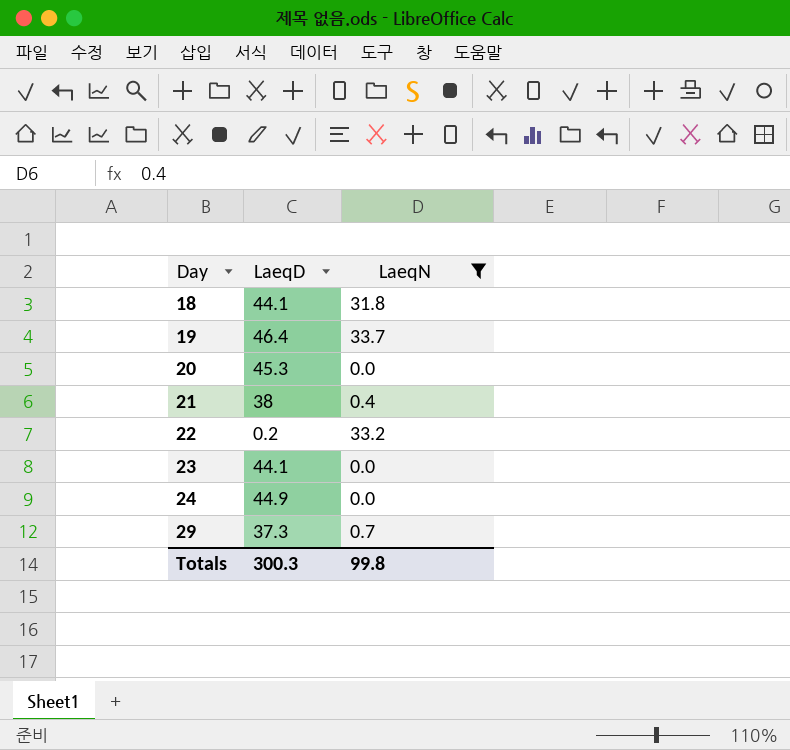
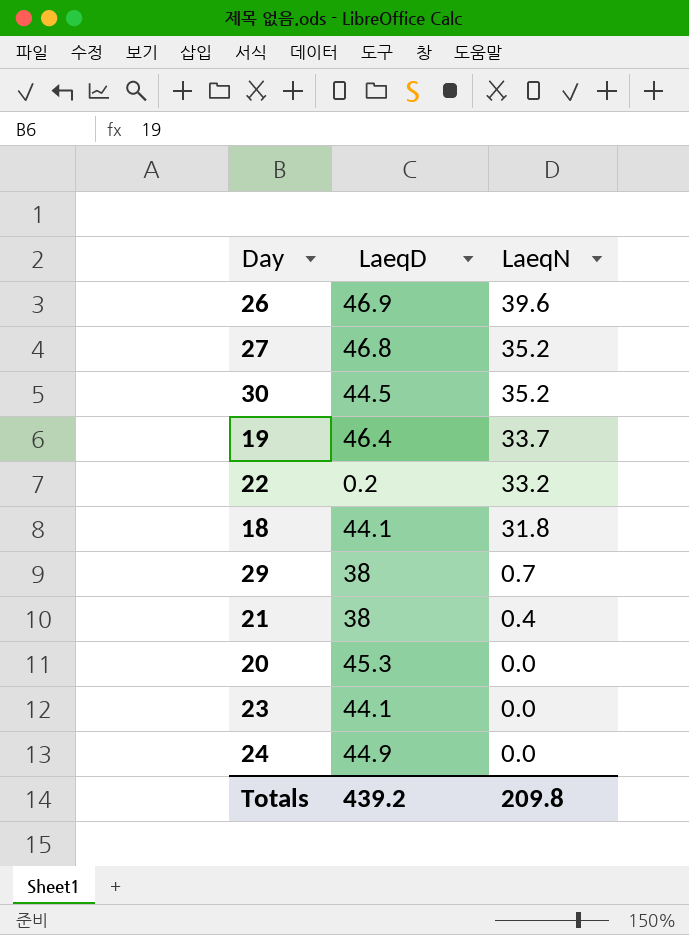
filter: LaeqN <= 33.7 -> none
row order: Day ascending -> LaeqN descending
29 | LaeqD: 37.3 -> 38
Totals | LaeqD: 300.3 -> 439.2
Totals | LaeqN: 99.8 -> 209.8

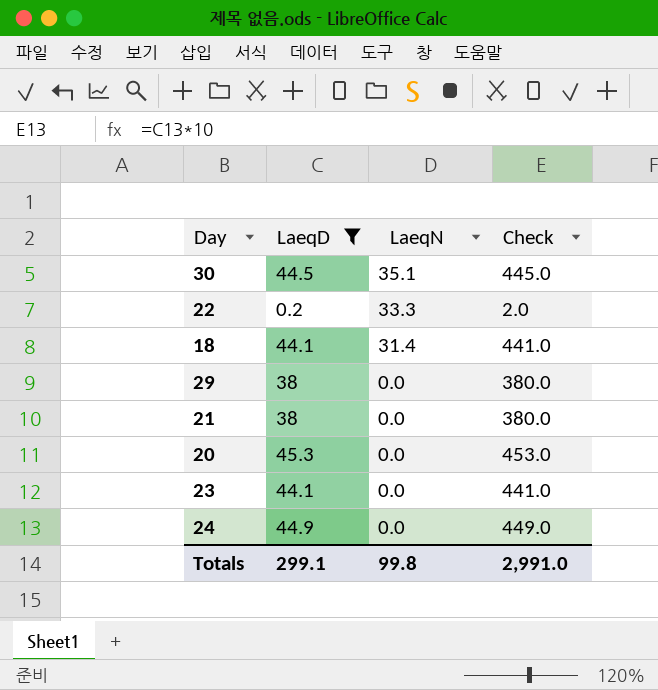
filter: none -> LaeqD <= 45.3
column Check | formula: none -> [LaeqD] * 10
30 | LaeqN: 35.2 -> 35.1
22 | LaeqN: 33.2 -> 33.3
18 | LaeqN: 31.8 -> 31.4
29 | LaeqN: 0.7 -> 0.0
21 | LaeqN: 0.4 -> 0.0
Totals | LaeqD: 439.2 -> 299.1
Totals | LaeqN: 209.8 -> 99.8

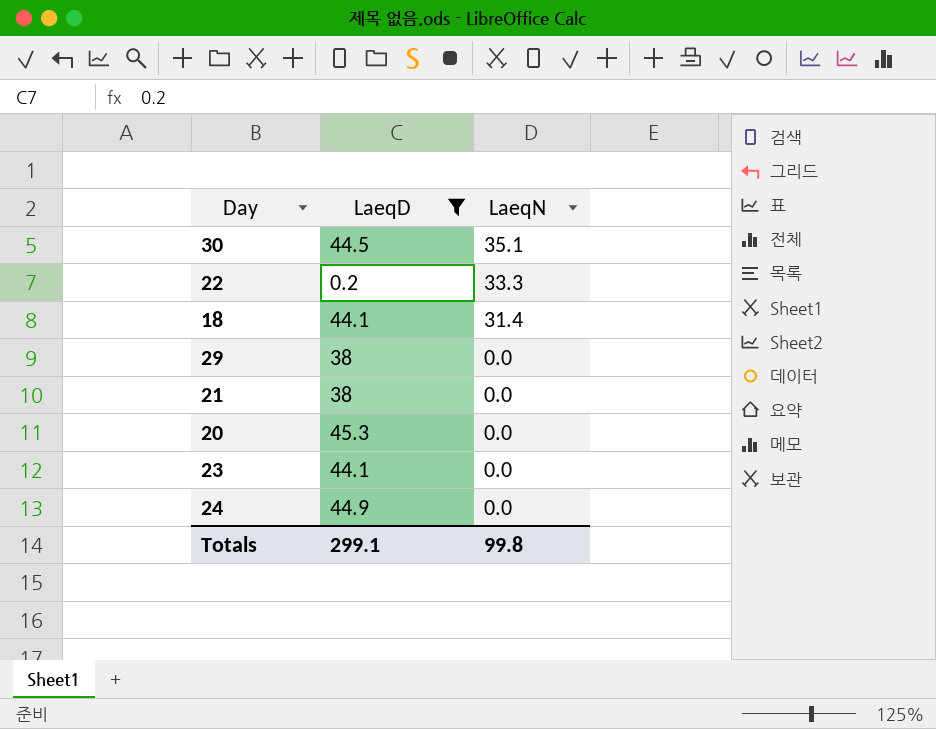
column Check | formula: [LaeqD] * 10 -> none

